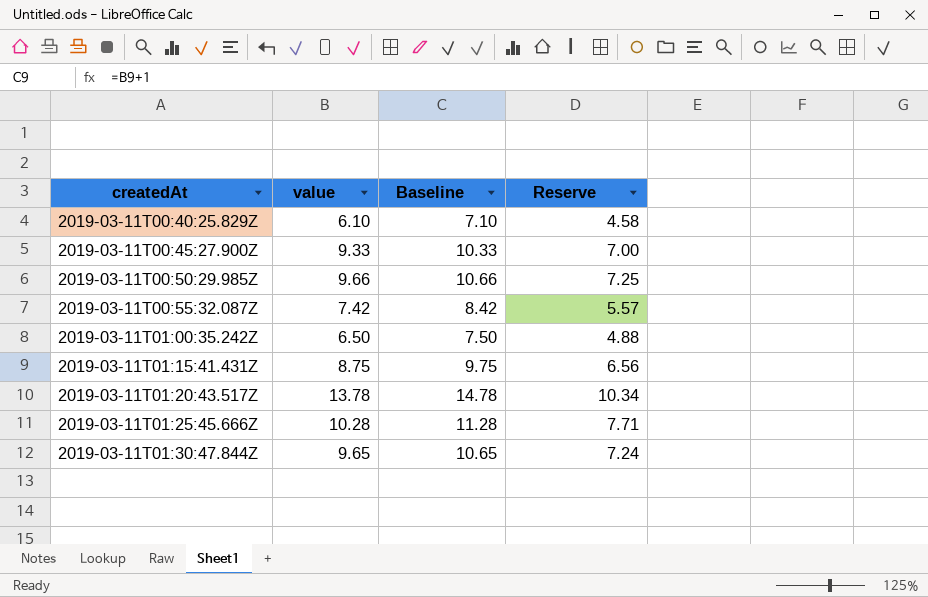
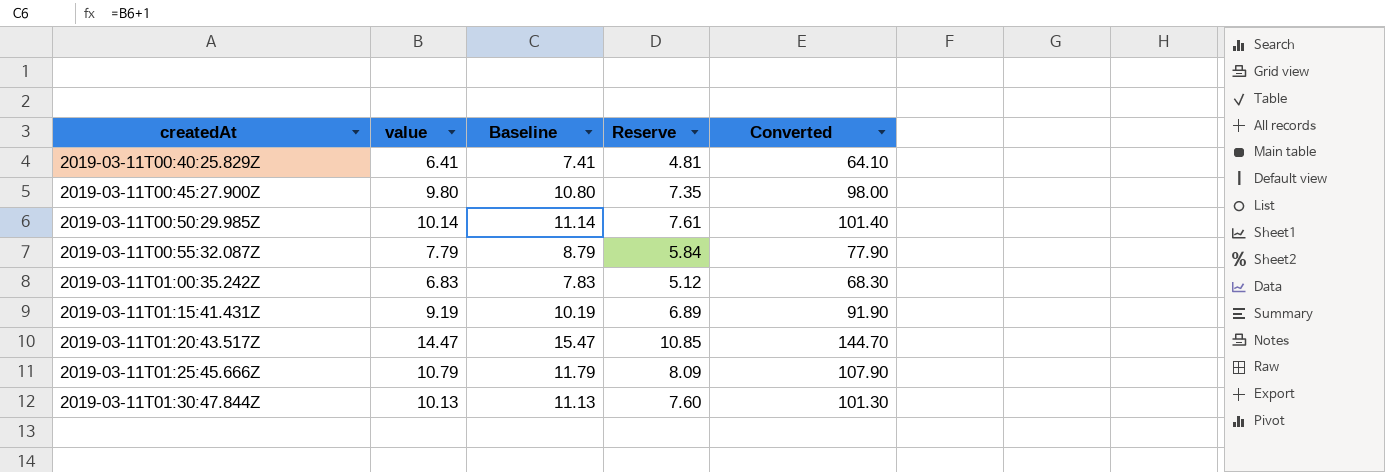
column Converted | formula: none -> [value] * 10
2019-03-11T00:40:25.829Z | value: 6.10 -> 6.41
2019-03-11T00:40:25.829Z | Baseline: 7.10 -> 7.41
2019-03-11T00:40:25.829Z | Reserve: 4.58 -> 4.81
2019-03-11T00:45:27.900Z | value: 9.33 -> 9.80
2019-03-11T00:45:27.900Z | Baseline: 10.33 -> 10.80
2019-03-11T00:45:27.900Z | Reserve: 7.00 -> 7.35
2019-03-11T00:50:29.985Z | value: 9.66 -> 10.14
2019-03-11T00:50:29.985Z | Baseline: 10.66 -> 11.14
2019-03-11T00:50:29.985Z | Reserve: 7.25 -> 7.61
2019-03-11T00:55:32.087Z | value: 7.42 -> 7.79
2019-03-11T00:55:32.087Z | Baseline: 8.42 -> 8.79
2019-03-11T00:55:32.087Z | Reserve: 5.57 -> 5.84
2019-03-11T01:00:35.242Z | value: 6.50 -> 6.83
2019-03-11T01:00:35.242Z | Baseline: 7.50 -> 7.83
2019-03-11T01:00:35.242Z | Reserve: 4.88 -> 5.12
2019-03-11T01:15:41.431Z | value: 8.75 -> 9.19
2019-03-11T01:15:41.431Z | Baseline: 9.75 -> 10.19
2019-03-11T01:15:41.431Z | Reserve: 6.56 -> 6.89
2019-03-11T01:20:43.517Z | value: 13.78 -> 14.47
2019-03-11T01:20:43.517Z | Baseline: 14.78 -> 15.47
2019-03-11T01:20:43.517Z | Reserve: 10.34 -> 10.85
2019-03-11T01:25:45.666Z | value: 10.28 -> 10.79
2019-03-11T01:25:45.666Z | Baseline: 11.28 -> 11.79
2019-03-11T01:25:45.666Z | Reserve: 7.71 -> 8.09
2019-03-11T01:30:47.844Z | value: 9.65 -> 10.13
2019-03-11T01:30:47.844Z | Baseline: 10.65 -> 11.13
2019-03-11T01:30:47.844Z | Reserve: 7.24 -> 7.60

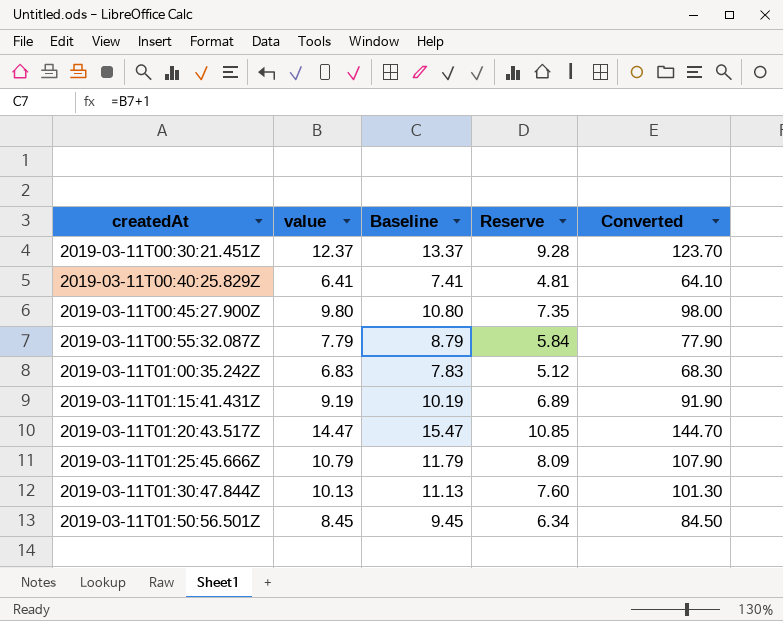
row 2019-03-11T00:50:29.985Z: 10.14 | 11.14 | 7.61 | 101.40 -> none
row 2019-03-11T00:30:21.451Z: none -> 12.37 | 13.37 | 9.28 | 123.70
row 2019-03-11T01:50:56.501Z: none -> 8.45 | 9.45 | 6.34 | 84.50

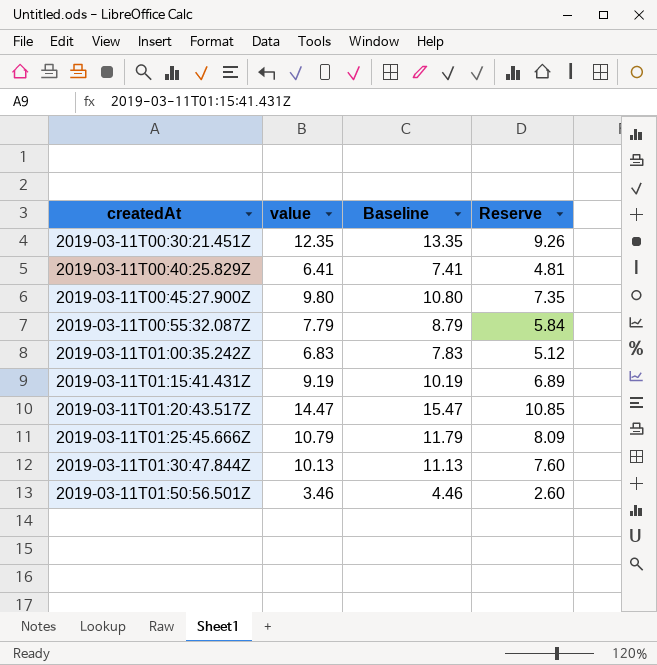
column Converted | formula: [value] * 10 -> none
2019-03-11T00:30:21.451Z | value: 12.37 -> 12.35
2019-03-11T00:30:21.451Z | Baseline: 13.37 -> 13.35
2019-03-11T00:30:21.451Z | Reserve: 9.28 -> 9.26
2019-03-11T01:50:56.501Z | value: 8.45 -> 3.46
2019-03-11T01:50:56.501Z | Baseline: 9.45 -> 4.46
2019-03-11T01:50:56.501Z | Reserve: 6.34 -> 2.60

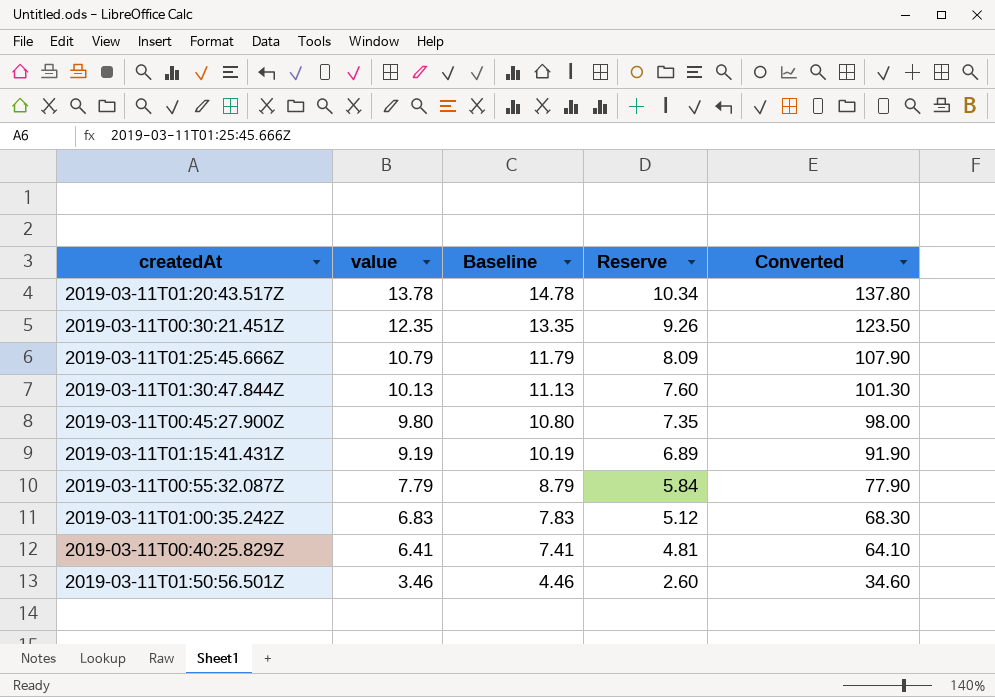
row order: createdAt ascending -> value descending
column Converted | formula: none -> [value] * 10
2019-03-11T01:20:43.517Z | value: 14.47 -> 13.78
2019-03-11T01:20:43.517Z | Baseline: 15.47 -> 14.78
2019-03-11T01:20:43.517Z | Reserve: 10.85 -> 10.34

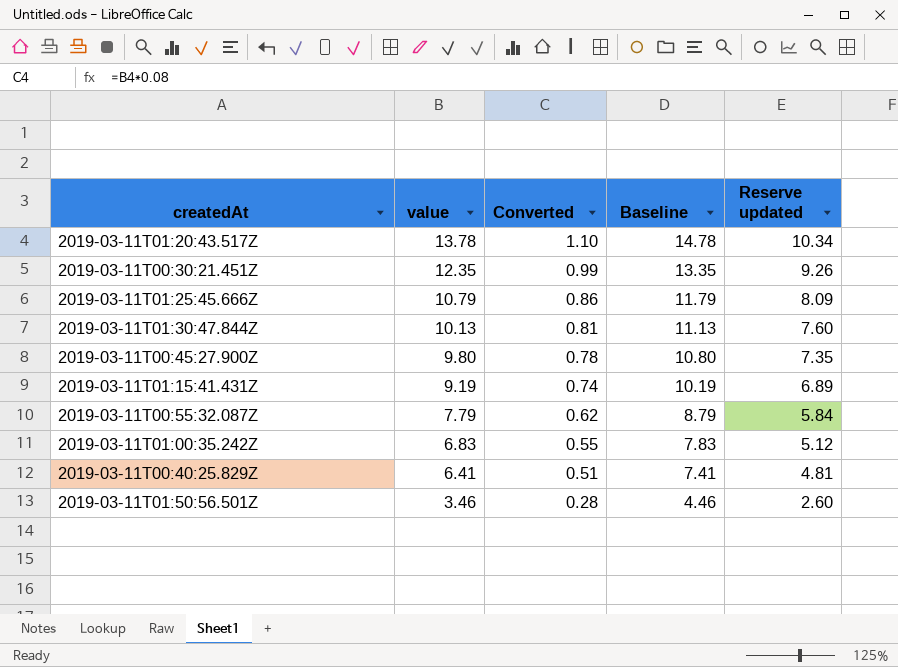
column Converted | formula: [value] * 10 -> [value] * 0.08
column Converted | position: 5 -> 3
column name: Reserve -> Reserve updated

